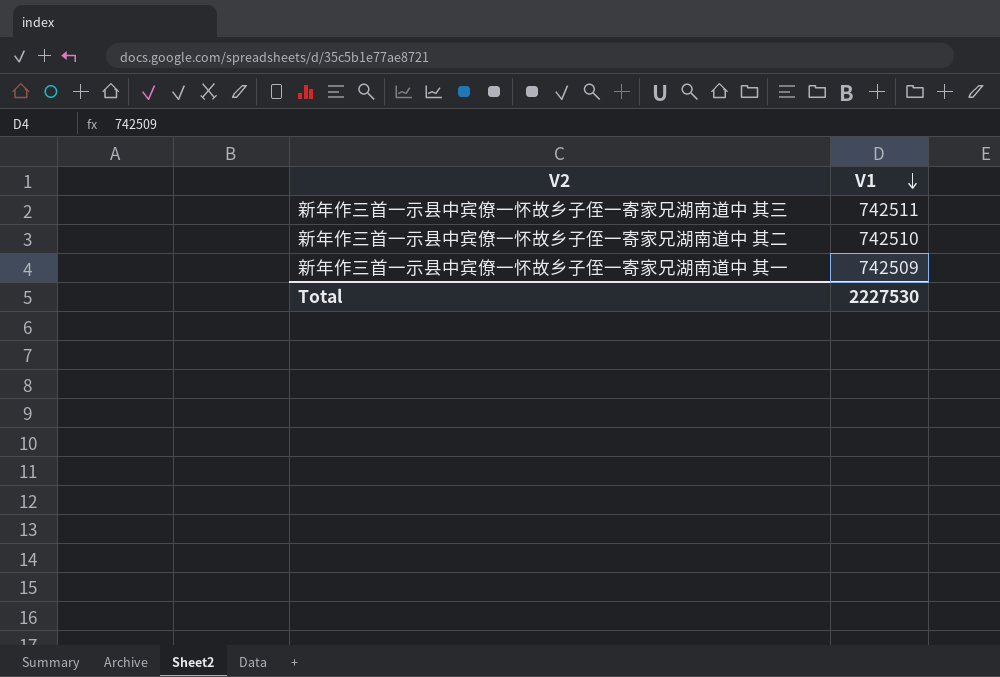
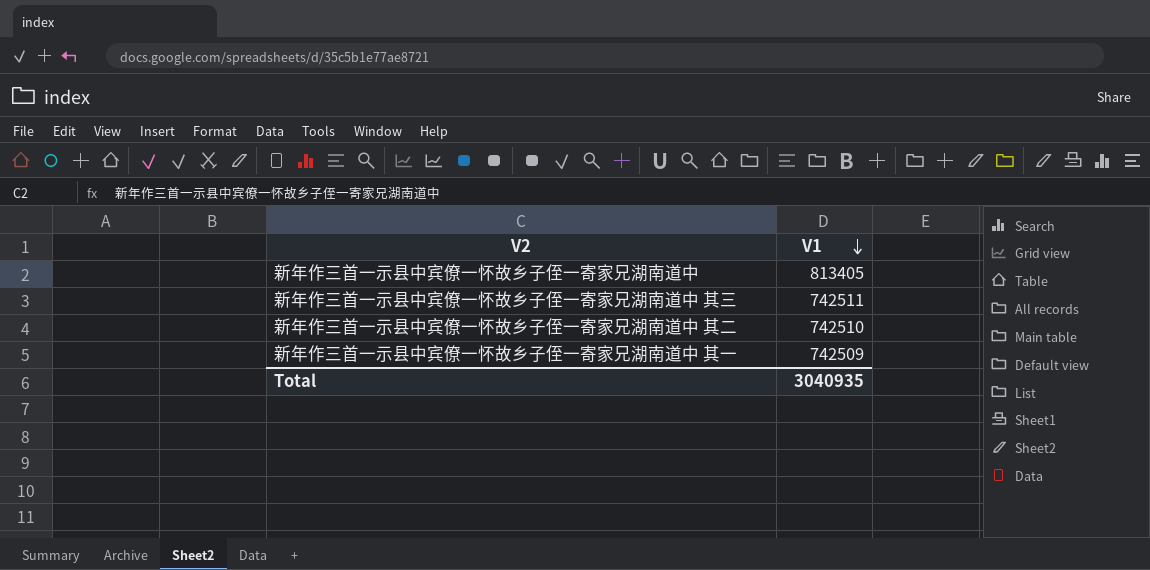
row 新年作三首一示县中宾僚一怀故乡子侄一寄家兄湖南道中: none -> 813405
Total | V1: 2227530 -> 3040935

